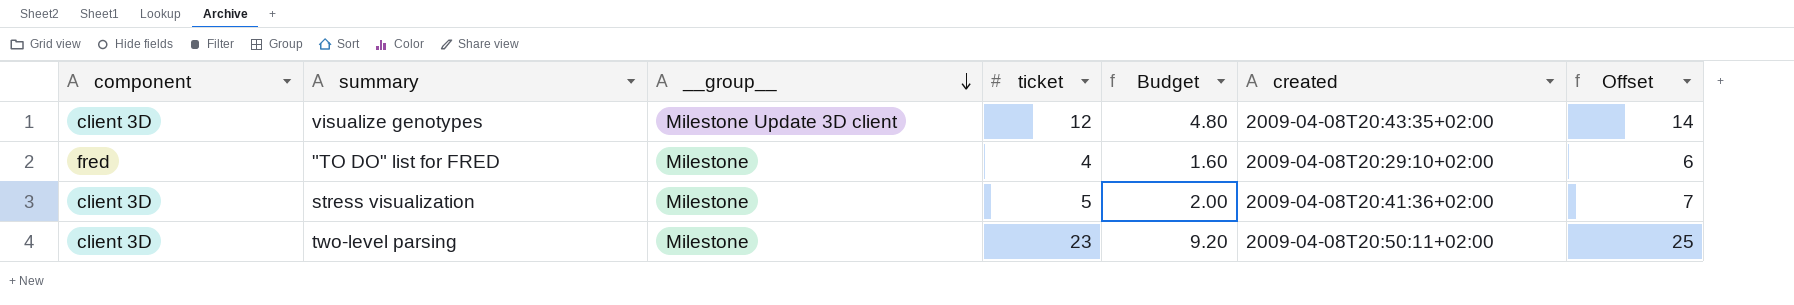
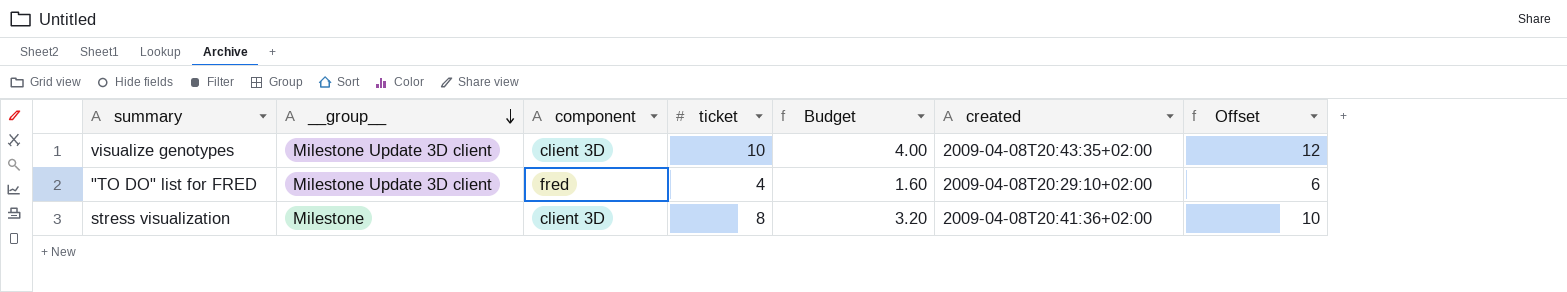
column component | position: 1 -> 3
row two-level parsing: client 3D | Milestone | 23 | 9.20 | 2009-04-08T20:50:11+02:00 | 25 -> none
visualize genotypes | ticket: 12 -> 10
visualize genotypes | Budget: 4.80 -> 4.00
visualize genotypes | Offset: 14 -> 12
"TO DO" list for FRED | __group__: Milestone -> Milestone Update 3D client
stress visualization | ticket: 5 -> 8
stress visualization | Budget: 2.00 -> 3.20
stress visualization | Offset: 7 -> 10

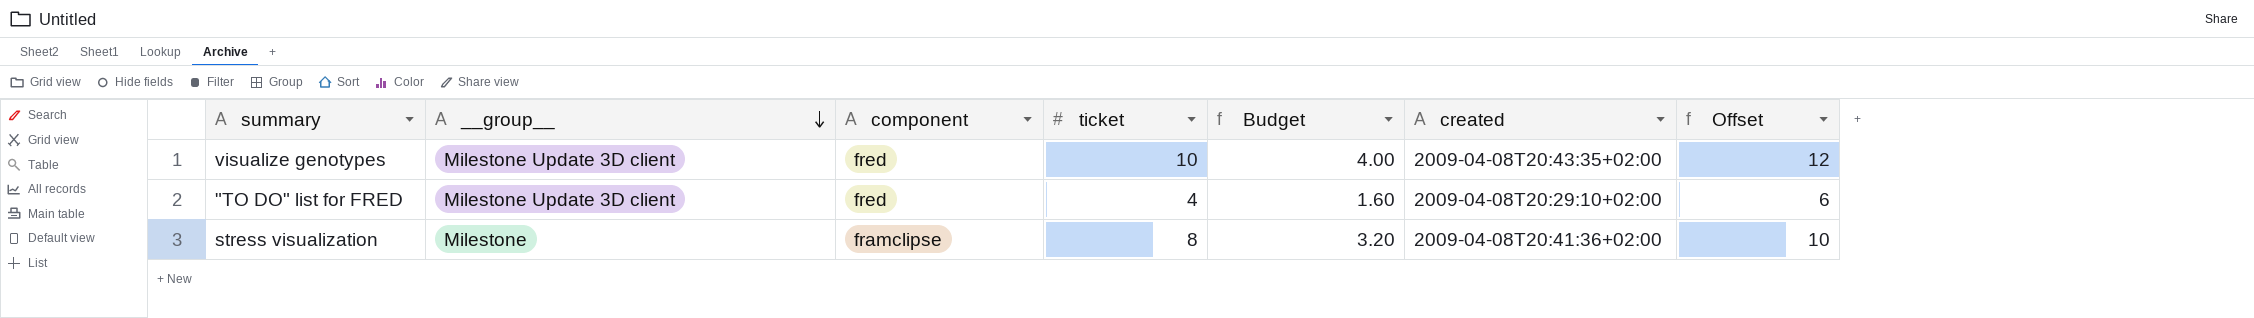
visualize genotypes | component: client 3D -> fred
stress visualization | component: client 3D -> framclipse

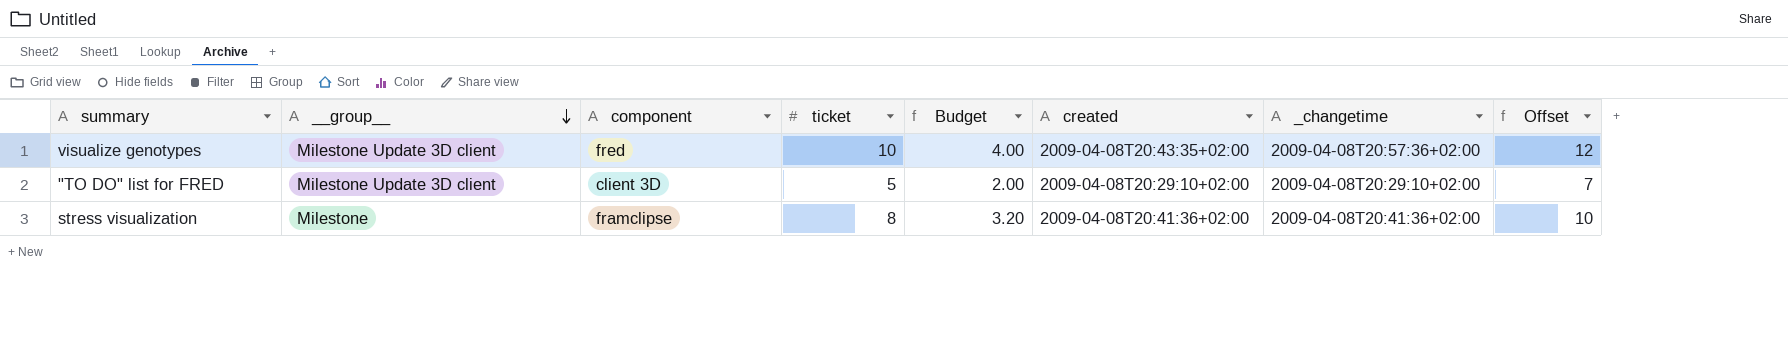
column _changetime | position: none -> 7
"TO DO" list for FRED | component: fred -> client 3D
"TO DO" list for FRED | ticket: 4 -> 5
"TO DO" list for FRED | Budget: 1.60 -> 2.00
"TO DO" list for FRED | Offset: 6 -> 7

